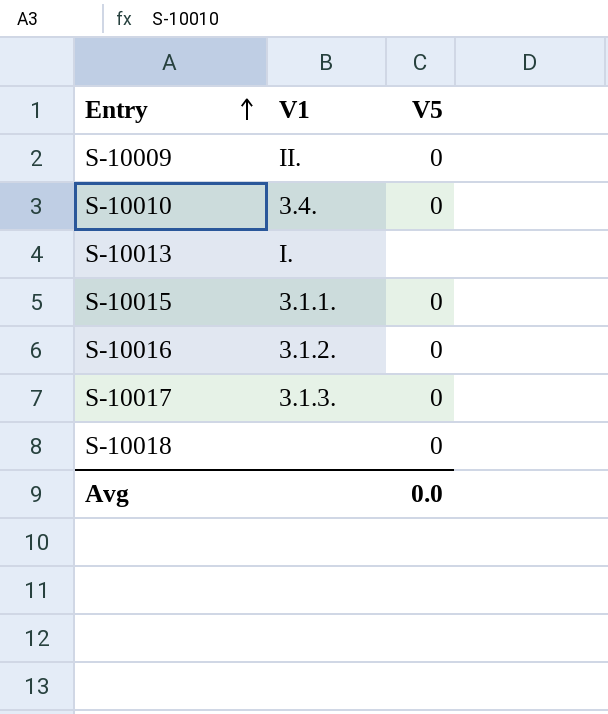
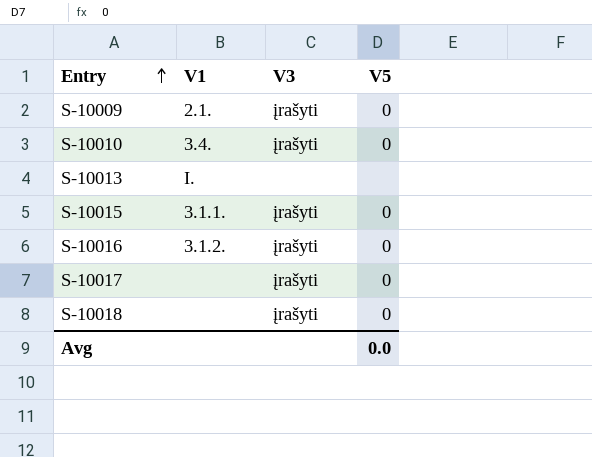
column V3 | position: none -> 3
S-10009 | V1: II. -> 2.1.
S-10017 | V1: 3.1.3. -> none

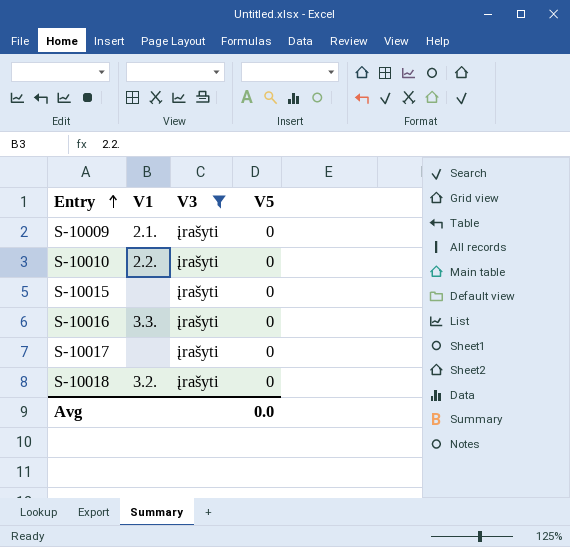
filter: none -> V3 = įrašyti
S-10010 | V1: 3.4. -> 2.2.
S-10015 | V1: 3.1.1. -> none
S-10016 | V1: 3.1.2. -> 3.3.
S-10018 | V1: none -> 3.2.

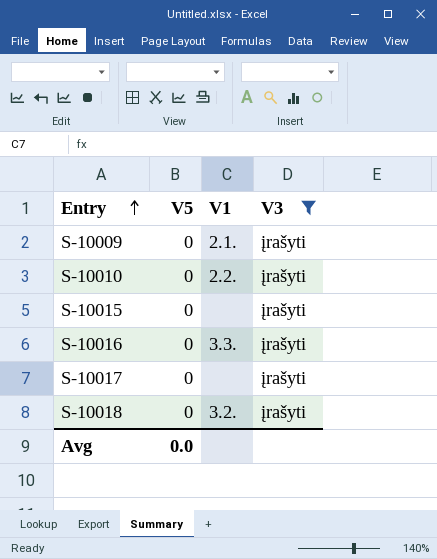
column V5 | position: 4 -> 2

